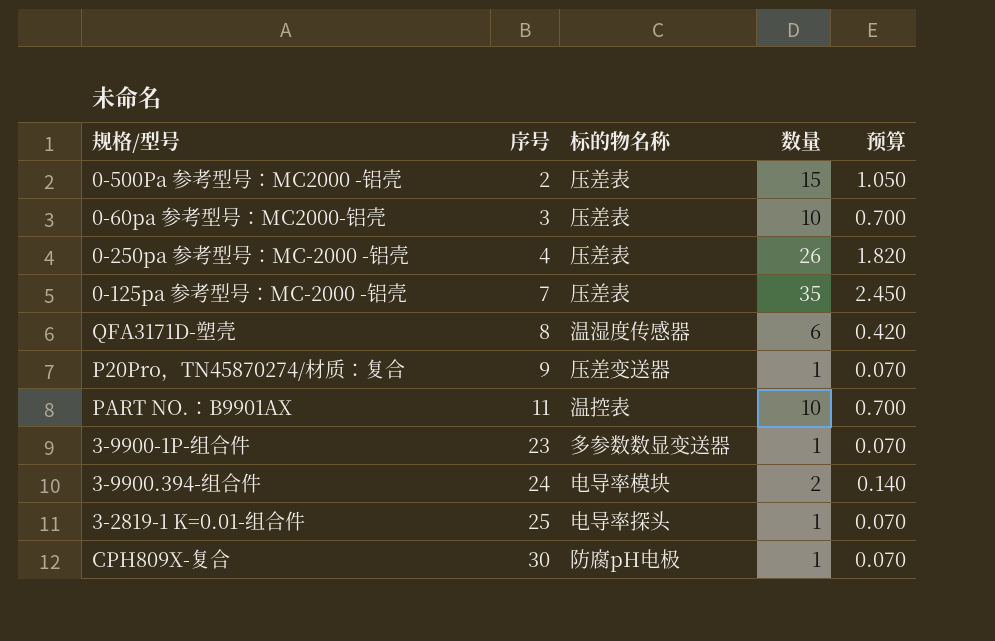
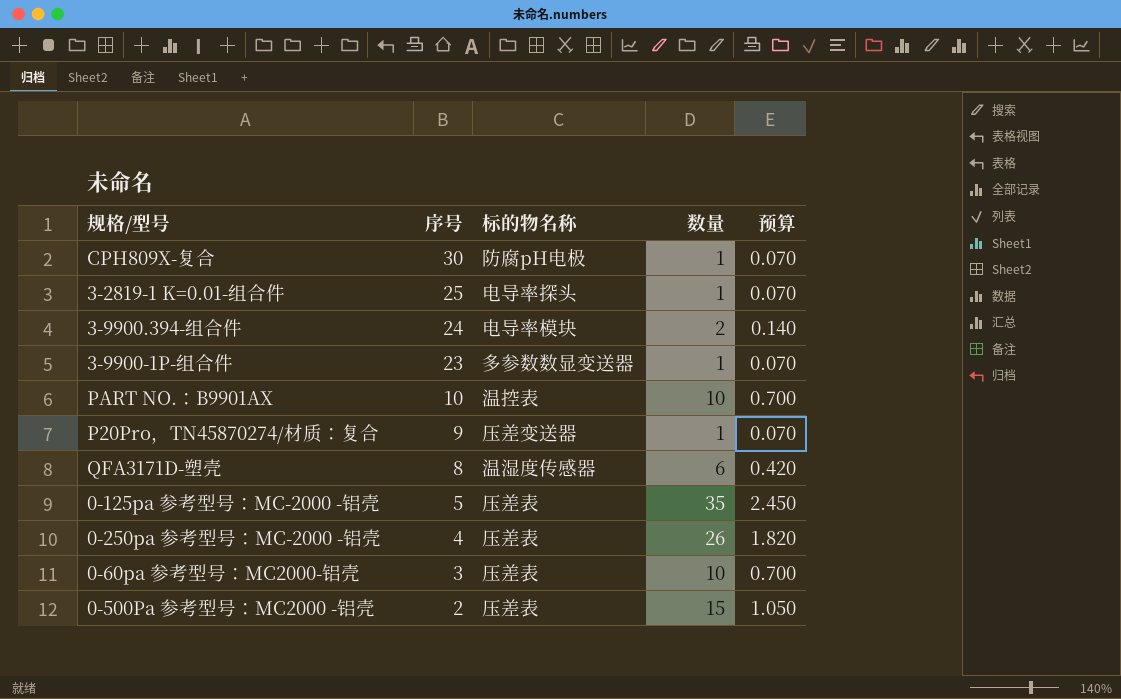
row order: 序号 ascending -> 序号 descending
PART NO.：B9901AX | 序号: 11 -> 10
0-125pa 参考型号：MC-2000 -铝壳 | 序号: 7 -> 5

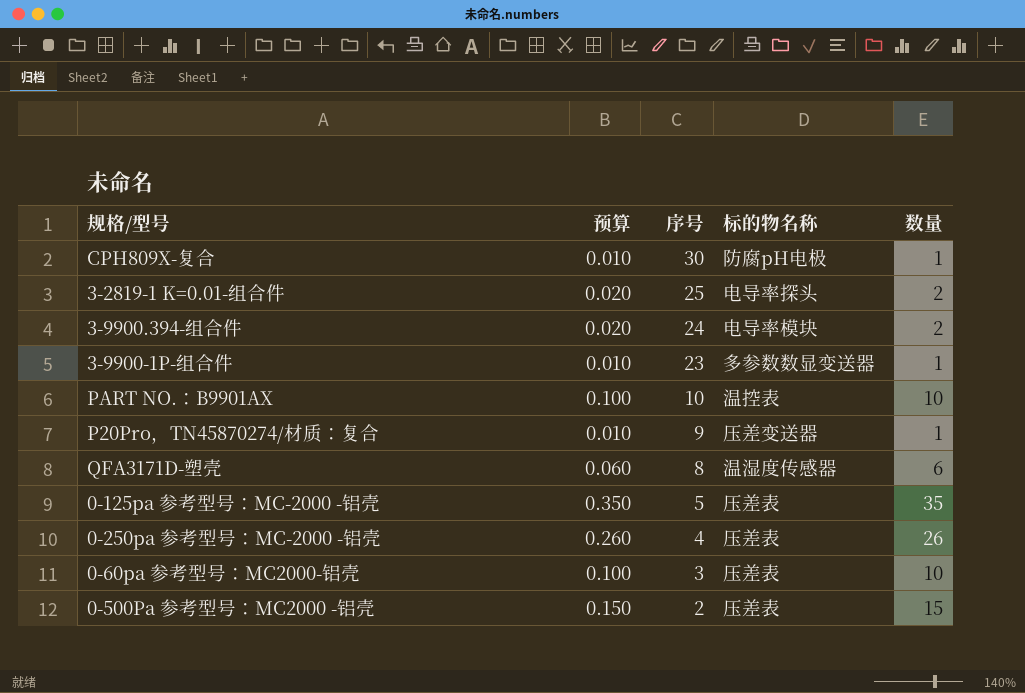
column 预算 | formula: [数量] * 0.07 -> [数量] * 0.01
column 预算 | position: 5 -> 2
3-2819-1 K=0.01-组合件 | 数量: 1 -> 2

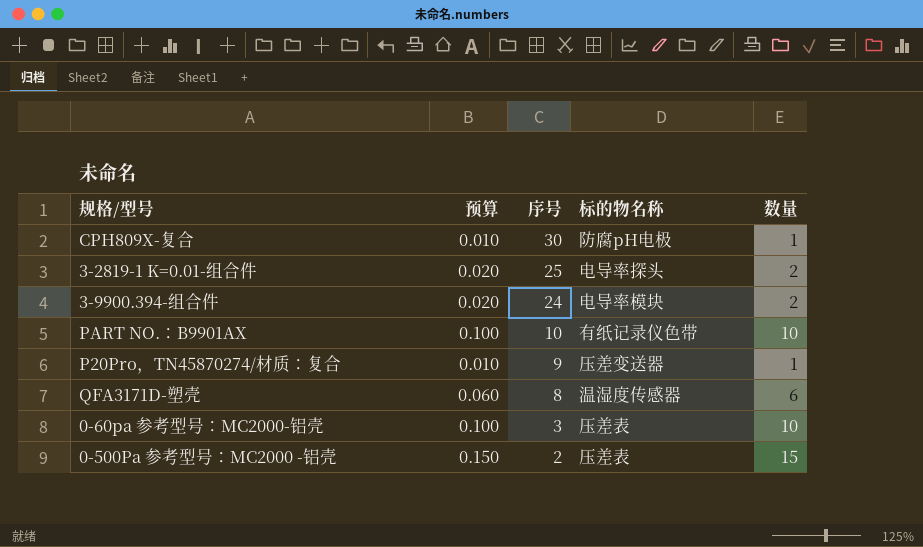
row 3-9900-1P-组合件: 0.010 | 23 | 多参数数显变送器 | 1 -> none
row 0-125pa 参考型号：MC-2000 -铝壳: 0.350 | 5 | 压差表 | 35 -> none
row 0-250pa 参考型号：MC-2000 -铝壳: 0.260 | 4 | 压差表 | 26 -> none
PART NO.：B9901AX | 标的物名称: 温控表 -> 有纸记录仪色带

